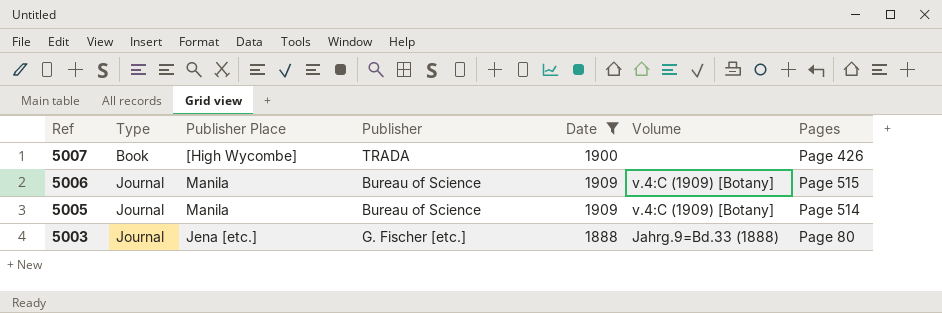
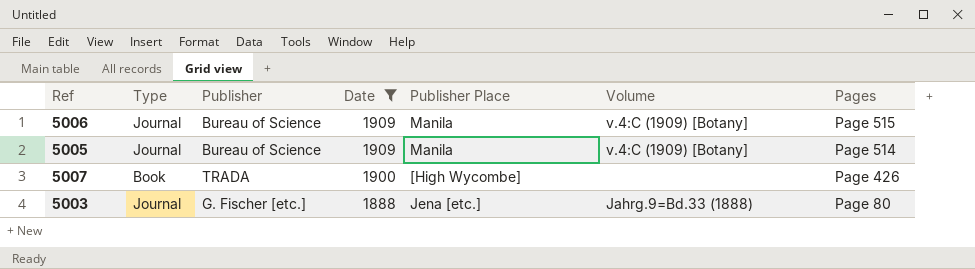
row order: Ref descending -> Date descending
column Publisher Place | position: 3 -> 5

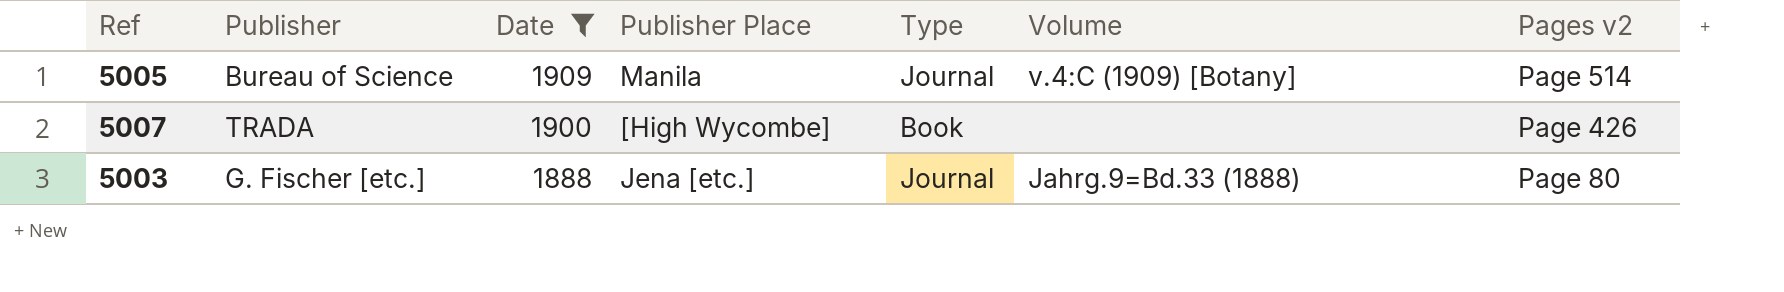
column Type | position: 2 -> 5
column name: Pages -> Pages v2
row 5006: Journal | Bureau of Science | 1909 | Manila | v.4:C (1909) [Botany] | Page 515 -> none

